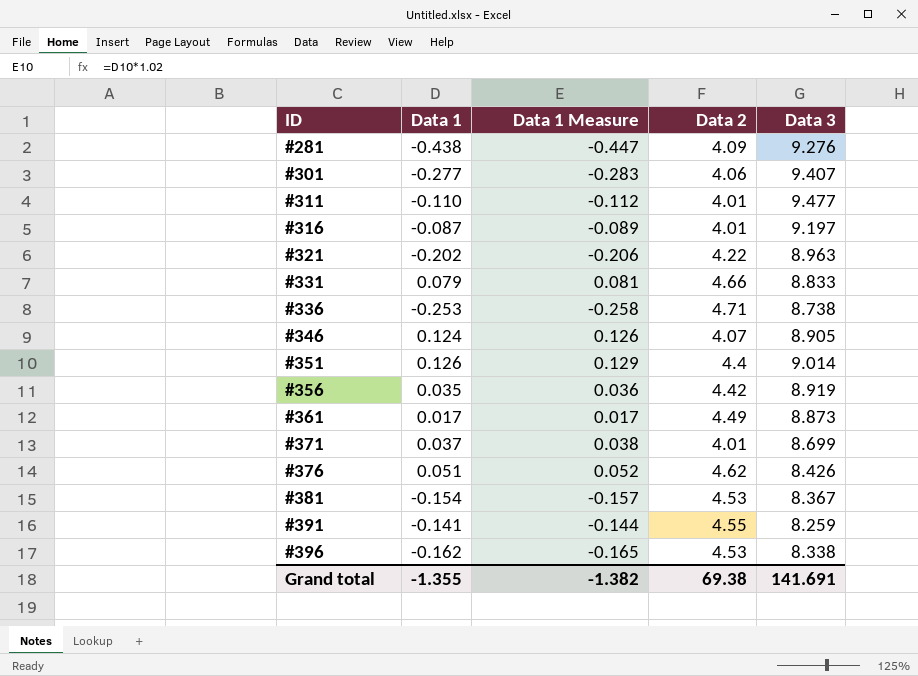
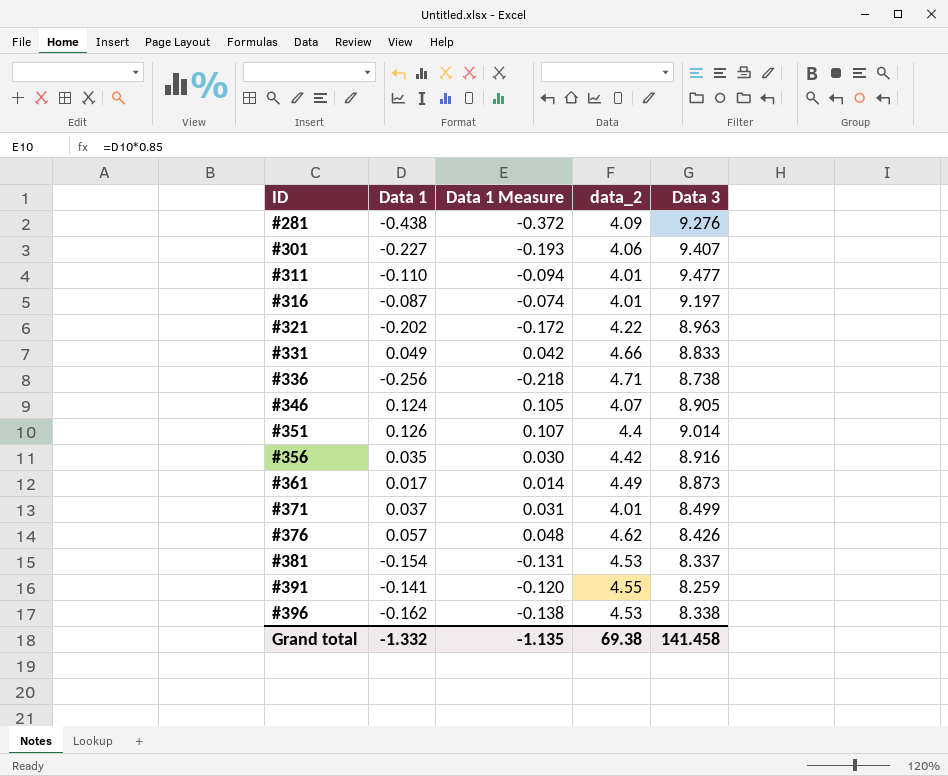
column Data 1 Measure | formula: [Data 1] * 1.02 -> [Data 1] * 0.85
column name: Data 2 -> data_2
#301 | Data 1: -0.277 -> -0.227
#331 | Data 1: 0.079 -> 0.049
#336 | Data 1: -0.253 -> -0.256
#356 | Data 3: 8.919 -> 8.916
#371 | Data 3: 8.699 -> 8.499
#376 | Data 1: 0.051 -> 0.057
#381 | Data 3: 8.367 -> 8.337
Grand total | Data 1: -1.355 -> -1.332
Grand total | Data 1 Measure: -1.382 -> -1.135
Grand total | Data 3: 141.691 -> 141.458

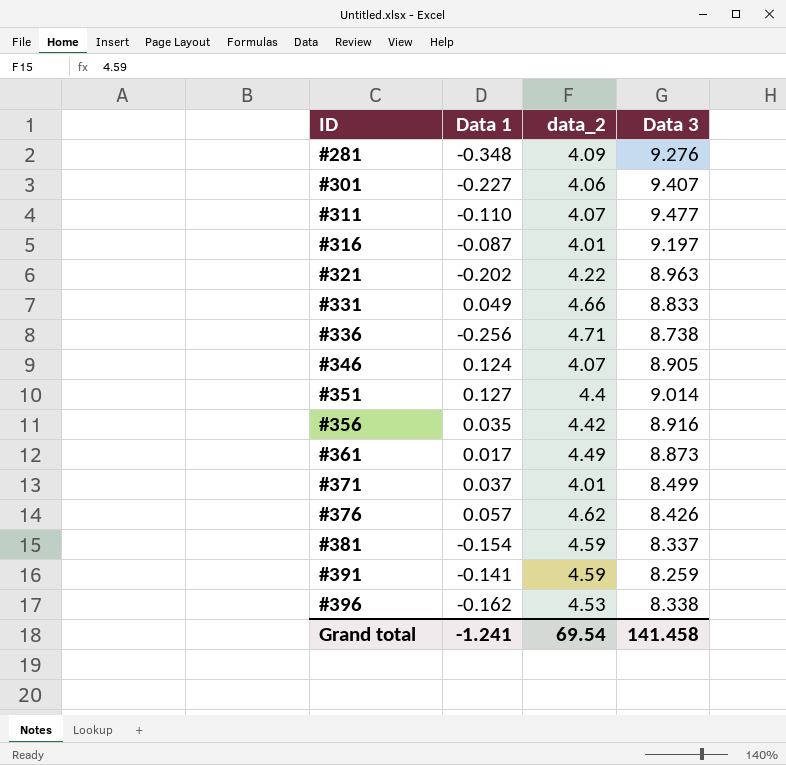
column Data 1 Measure | formula: [Data 1] * 0.85 -> none
#281 | Data 1: -0.438 -> -0.348
#311 | data_2: 4.01 -> 4.07
#351 | Data 1: 0.126 -> 0.127
#381 | data_2: 4.53 -> 4.59
#391 | data_2: 4.55 -> 4.59
Grand total | Data 1: -1.332 -> -1.241
Grand total | data_2: 69.38 -> 69.54

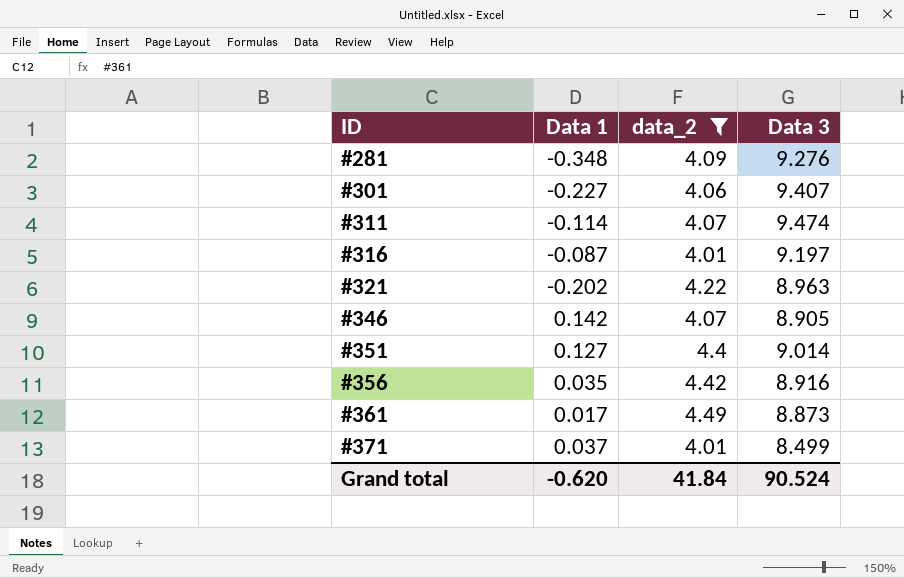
filter: none -> data_2 <= 4.49
#311 | Data 1: -0.110 -> -0.114
#311 | Data 3: 9.477 -> 9.474
#346 | Data 1: 0.124 -> 0.142
Grand total | Data 1: -1.241 -> -0.620
Grand total | data_2: 69.54 -> 41.84
Grand total | Data 3: 141.458 -> 90.524

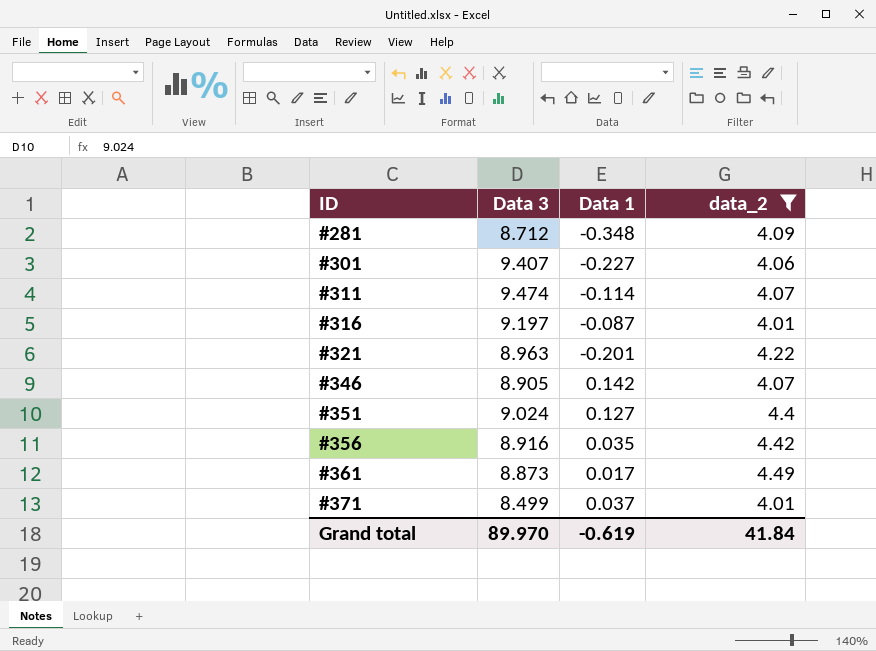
column Data 3 | position: 4 -> 2
#281 | Data 3: 9.276 -> 8.712
#321 | Data 1: -0.202 -> -0.201
#351 | Data 3: 9.014 -> 9.024
Grand total | Data 3: 90.524 -> 89.970
Grand total | Data 1: -0.620 -> -0.619

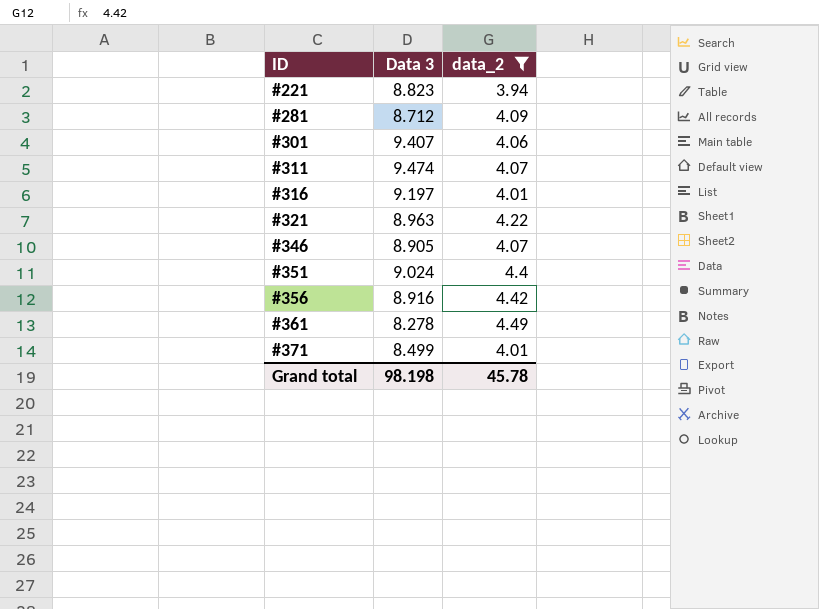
column Data 1 | position: 3 -> none
row #221: none -> 8.823 | 3.94
#361 | Data 3: 8.873 -> 8.278
Grand total | Data 3: 89.970 -> 98.198
Grand total | data_2: 41.84 -> 45.78

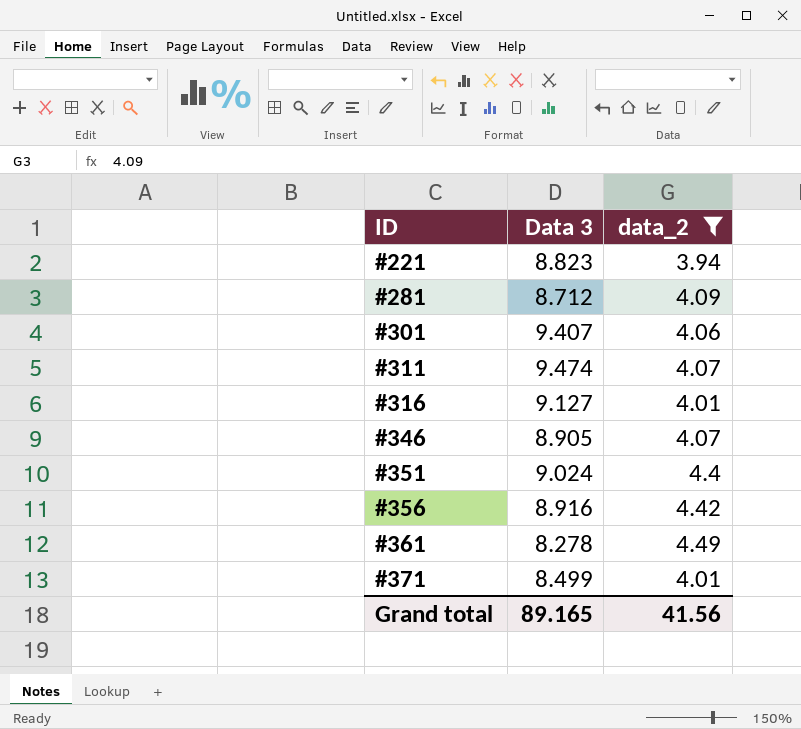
row #321: 8.963 | 4.22 -> none
#316 | Data 3: 9.197 -> 9.127
Grand total | Data 3: 98.198 -> 89.165
Grand total | data_2: 45.78 -> 41.56

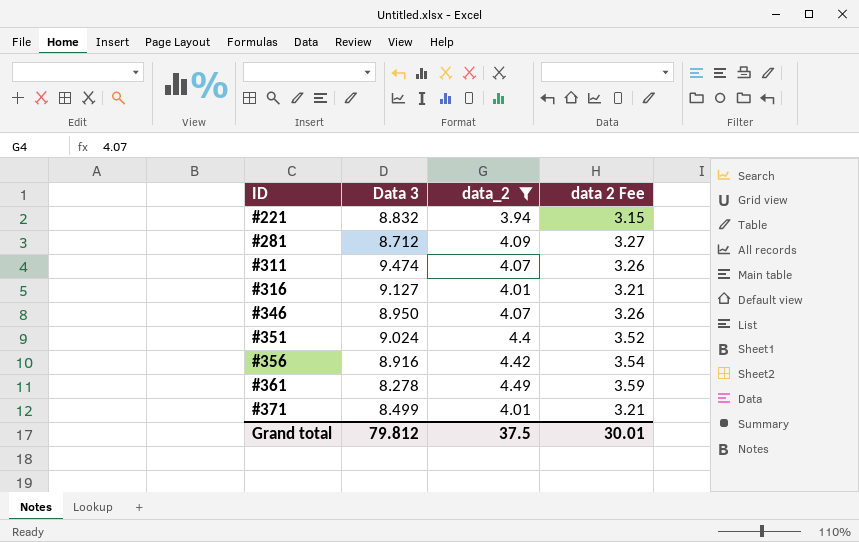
column data 2 Fee | formula: none -> [data_2] * 0.8
row #301: 9.407 | 4.06 -> none
#221 | Data 3: 8.823 -> 8.832
#346 | Data 3: 8.905 -> 8.950
Grand total | Data 3: 89.165 -> 79.812
Grand total | data_2: 41.56 -> 37.5

